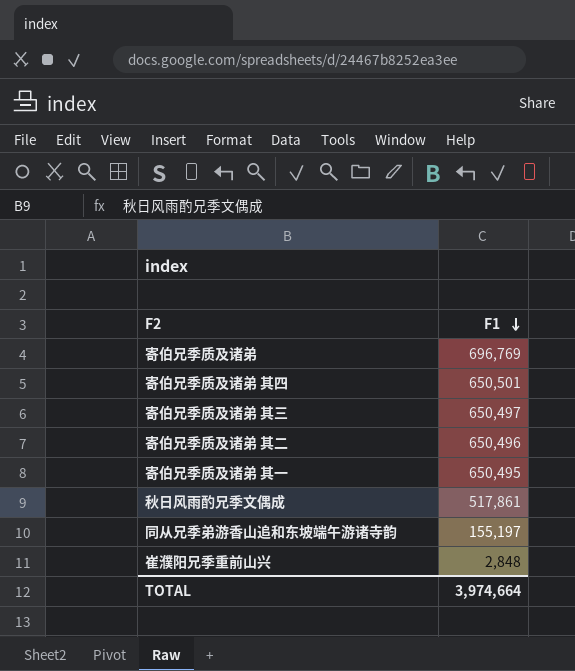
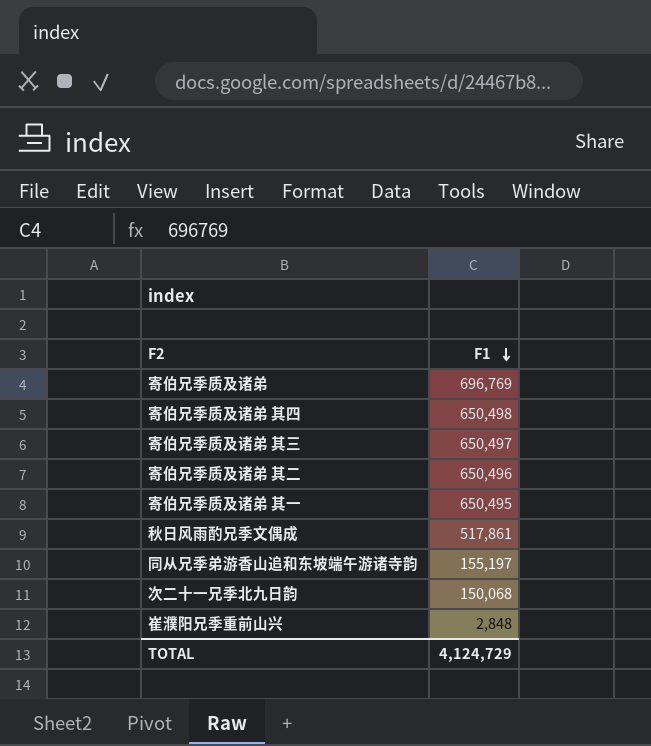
寄伯兄季质及诸弟 其四 | F1: 650,501 -> 650,498
row 次二十一兄季北九日韵: none -> 150,068
TOTAL | F1: 3,974,664 -> 4,124,729

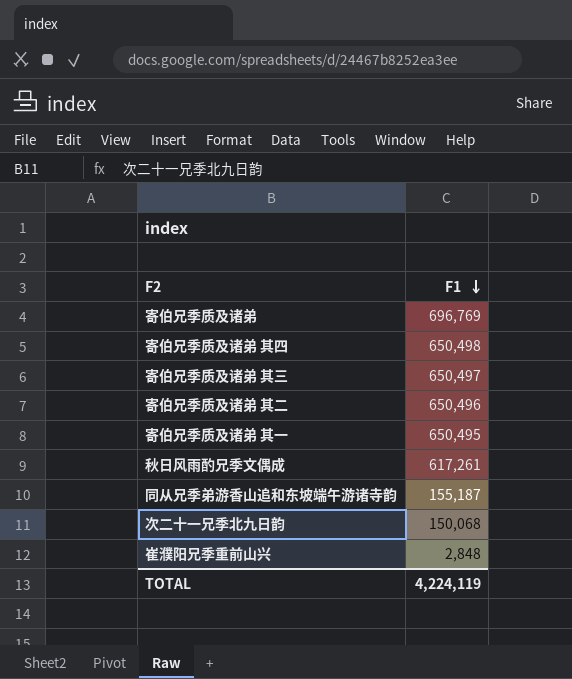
秋日风雨酌兄季文偶成 | F1: 517,861 -> 617,261
同从兄季弟游香山追和东坡端午游诸寺韵 | F1: 155,197 -> 155,187
TOTAL | F1: 4,124,729 -> 4,224,119

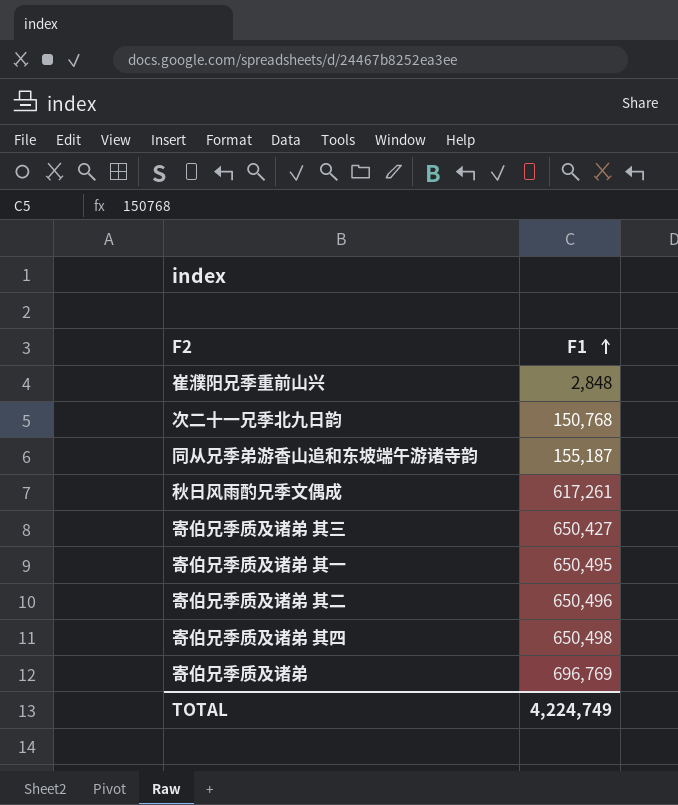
row order: F1 descending -> F1 ascending
次二十一兄季北九日韵 | F1: 150,068 -> 150,768
寄伯兄季质及诸弟 其三 | F1: 650,497 -> 650,427
TOTAL | F1: 4,224,119 -> 4,224,749

